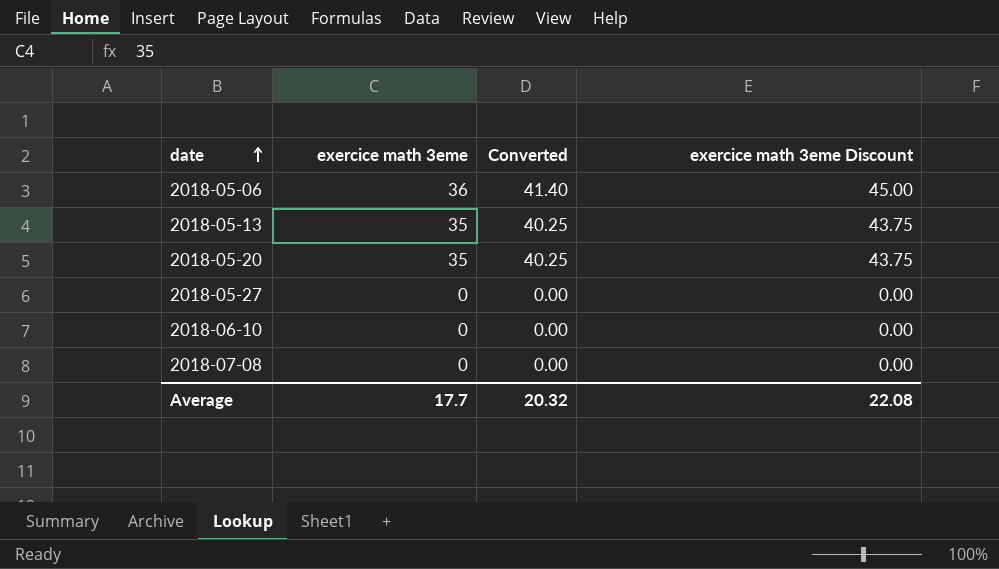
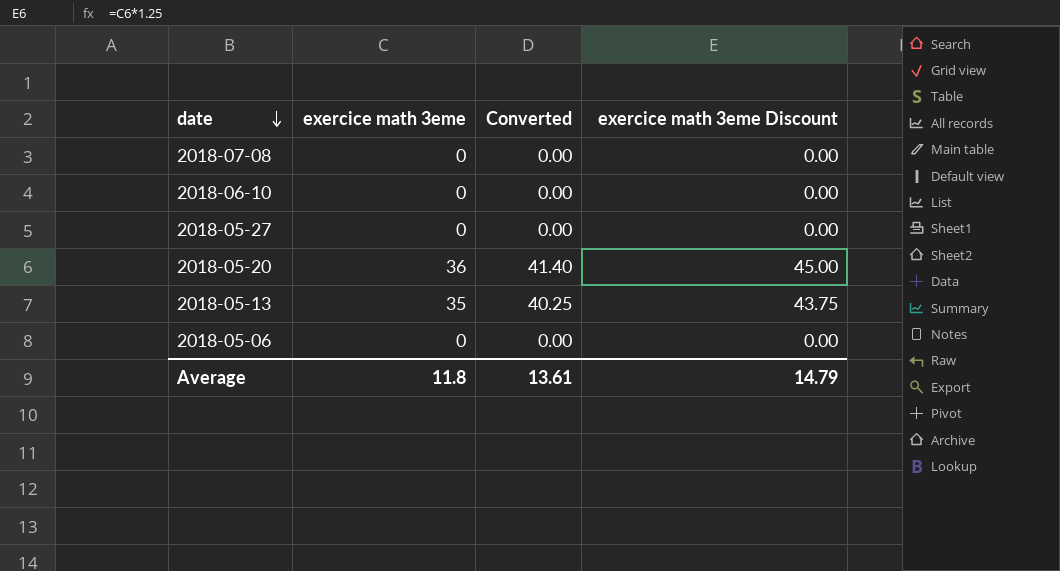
row order: date ascending -> date descending
2018-05-20 | exercice math 3eme: 35 -> 36
2018-05-20 | Converted: 40.25 -> 41.40
2018-05-20 | exercice math 3eme Discount: 43.75 -> 45.00
2018-05-06 | exercice math 3eme: 36 -> 0
2018-05-06 | Converted: 41.40 -> 0.00
2018-05-06 | exercice math 3eme Discount: 45.00 -> 0.00
Average | exercice math 3eme: 17.7 -> 11.8
Average | Converted: 20.32 -> 13.61
Average | exercice math 3eme Discount: 22.08 -> 14.79

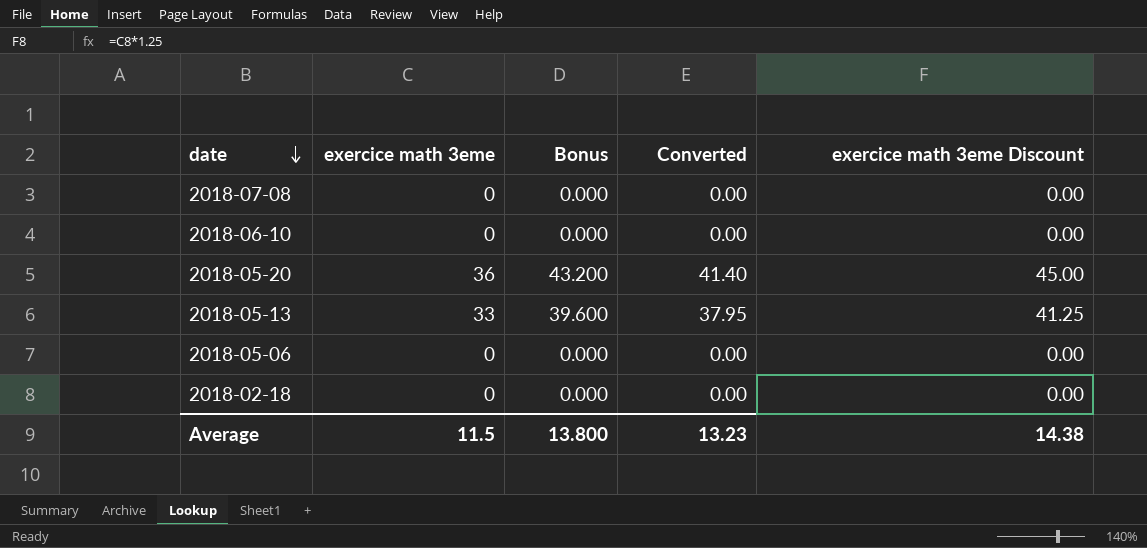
column Bonus | formula: none -> [exercice math 3eme] * 1.2
row 2018-05-27: 0 | 0.00 | 0.00 -> none
2018-05-13 | exercice math 3eme: 35 -> 33
2018-05-13 | Converted: 40.25 -> 37.95
2018-05-13 | exercice math 3eme Discount: 43.75 -> 41.25
row 2018-02-18: none -> 0 | 0.000 | 0.00 | 0.00
Average | exercice math 3eme: 11.8 -> 11.5
Average | Converted: 13.61 -> 13.23
Average | exercice math 3eme Discount: 14.79 -> 14.38

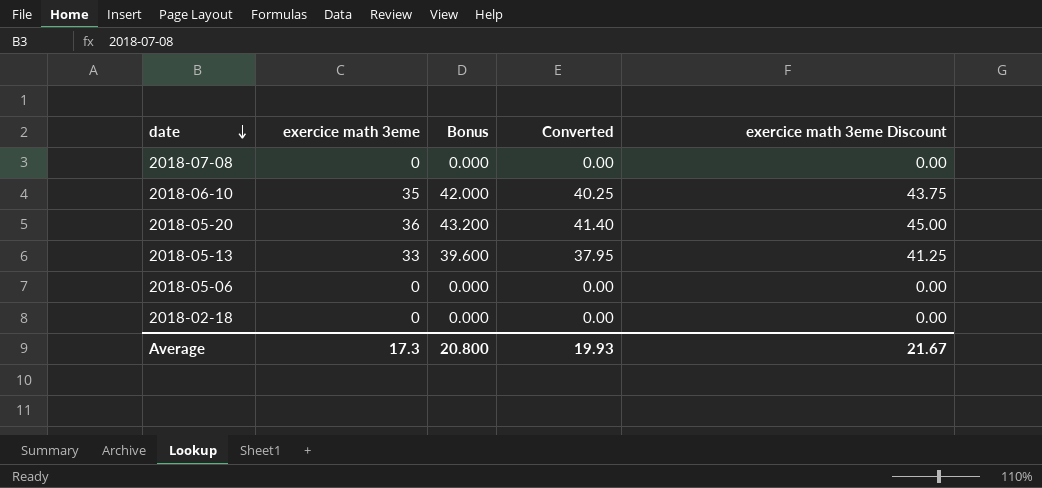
2018-06-10 | exercice math 3eme: 0 -> 35
2018-06-10 | Bonus: 0.000 -> 42.000
2018-06-10 | Converted: 0.00 -> 40.25
2018-06-10 | exercice math 3eme Discount: 0.00 -> 43.75
Average | exercice math 3eme: 11.5 -> 17.3
Average | Bonus: 13.800 -> 20.800
Average | Converted: 13.23 -> 19.93
Average | exercice math 3eme Discount: 14.38 -> 21.67

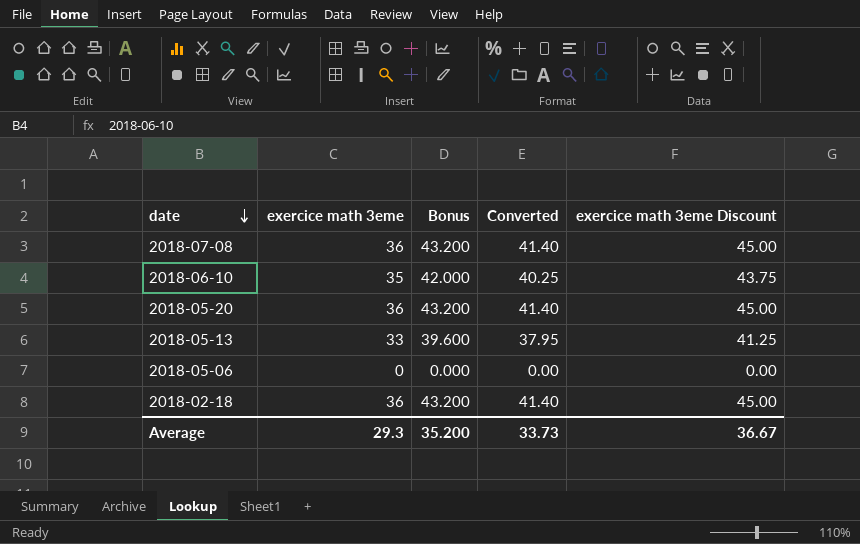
2018-07-08 | exercice math 3eme: 0 -> 36
2018-07-08 | Bonus: 0.000 -> 43.200
2018-07-08 | Converted: 0.00 -> 41.40
2018-07-08 | exercice math 3eme Discount: 0.00 -> 45.00
2018-02-18 | exercice math 3eme: 0 -> 36
2018-02-18 | Bonus: 0.000 -> 43.200
2018-02-18 | Converted: 0.00 -> 41.40
2018-02-18 | exercice math 3eme Discount: 0.00 -> 45.00
Average | exercice math 3eme: 17.3 -> 29.3
Average | Bonus: 20.800 -> 35.200
Average | Converted: 19.93 -> 33.73
Average | exercice math 3eme Discount: 21.67 -> 36.67

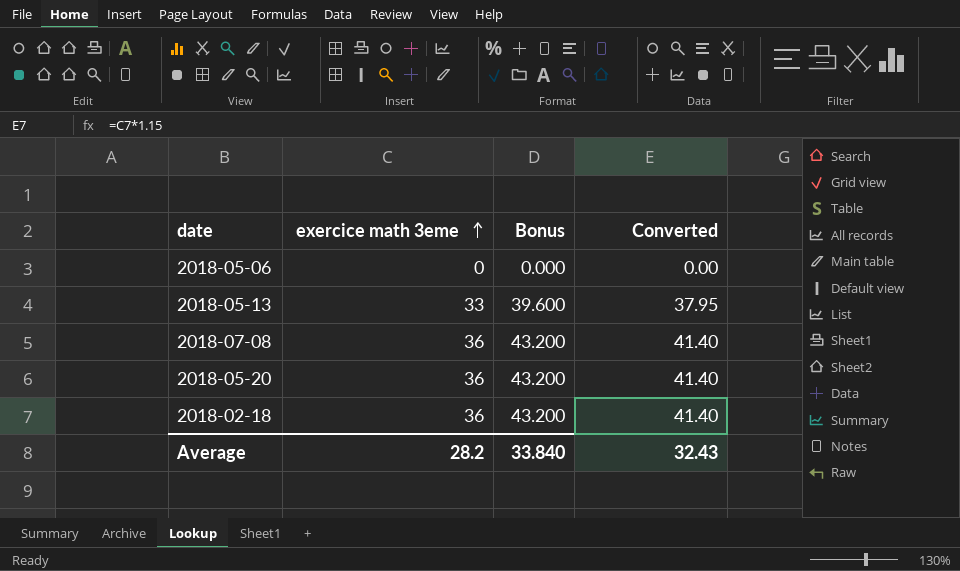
row order: date descending -> exercice math 3eme ascending
column exercice math 3eme Discount | formula: [exercice math 3eme] * 1.25 -> none
row 2018-06-10: 35 | 42.000 | 40.25 | 43.75 -> none
Average | exercice math 3eme: 29.3 -> 28.2
Average | Bonus: 35.200 -> 33.840
Average | Converted: 33.73 -> 32.43

